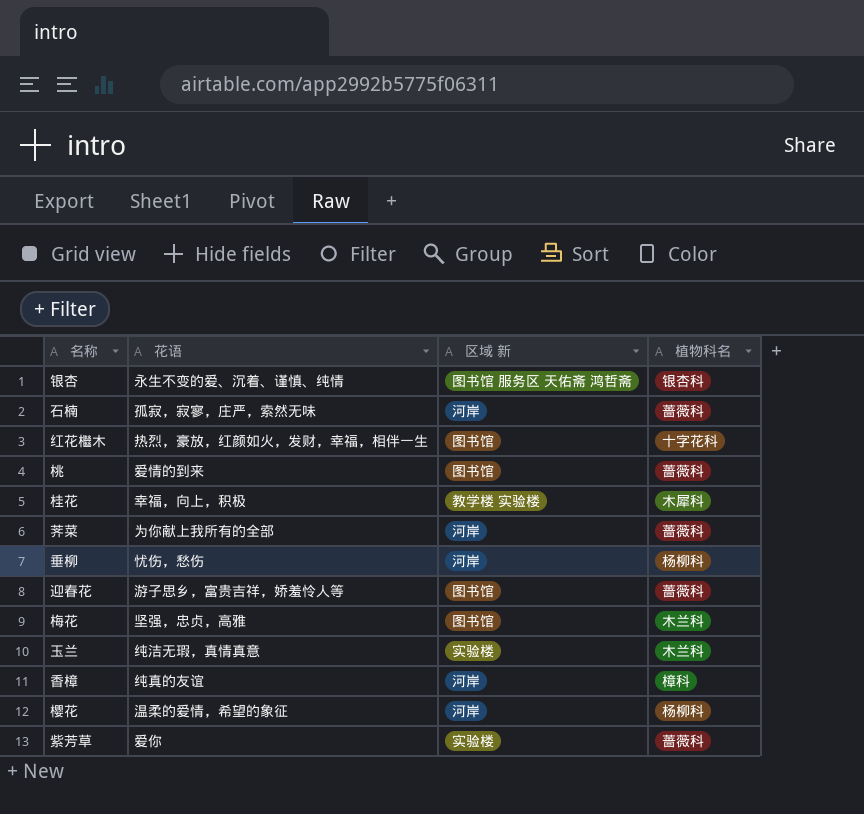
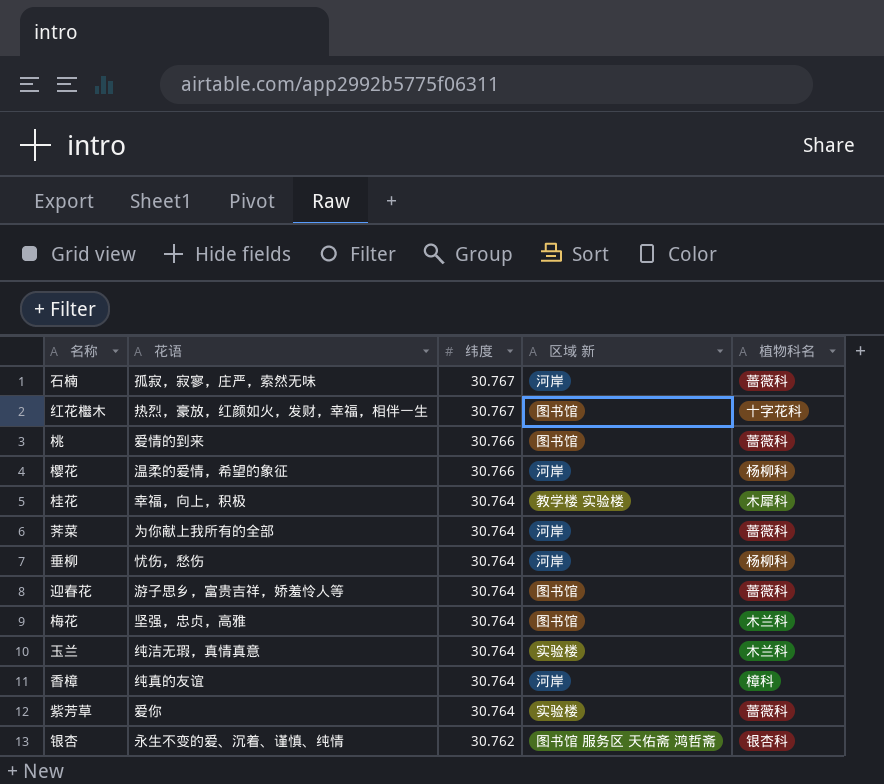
row order: none -> 纬度 descending
column 纬度 | position: none -> 3

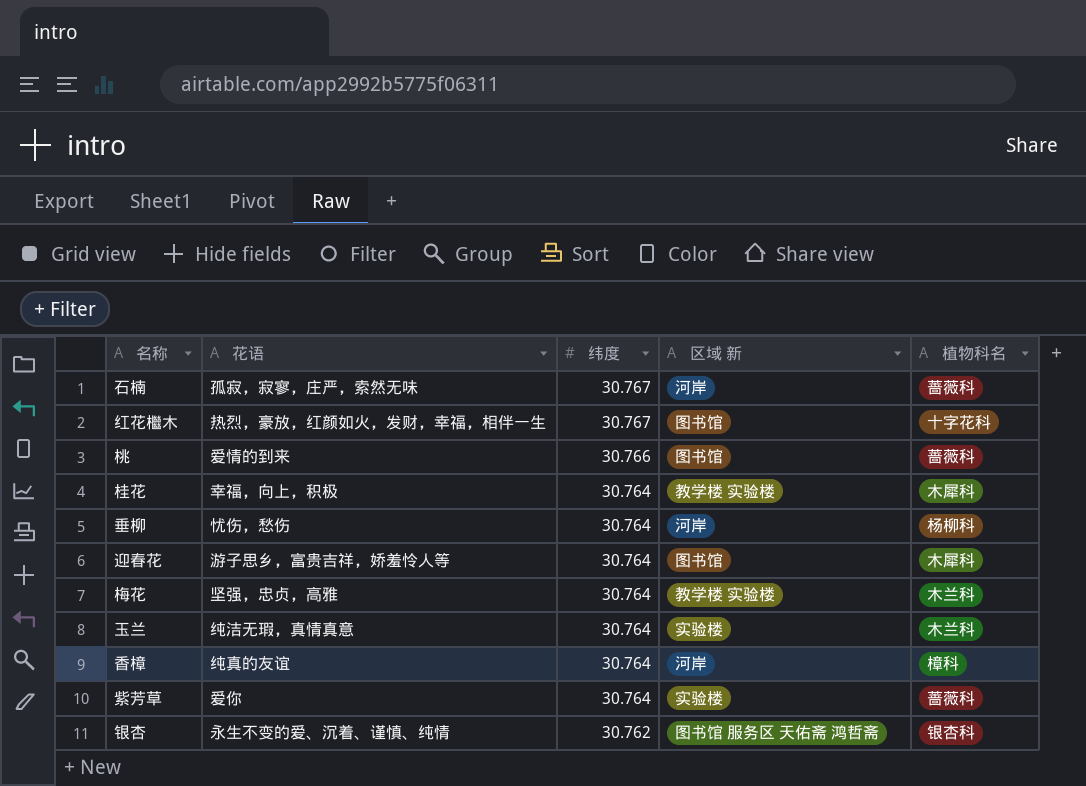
row 樱花: 温柔的爱情，希望的象征 | 30.766 | 河岸 | 杨柳科 -> none
row 荠菜: 为你献上我所有的全部 | 30.764 | 河岸 | 蔷薇科 -> none
迎春花 | 植物科名: 蔷薇科 -> 木犀科
梅花 | 区域 新: 图书馆 -> 教学楼 实验楼

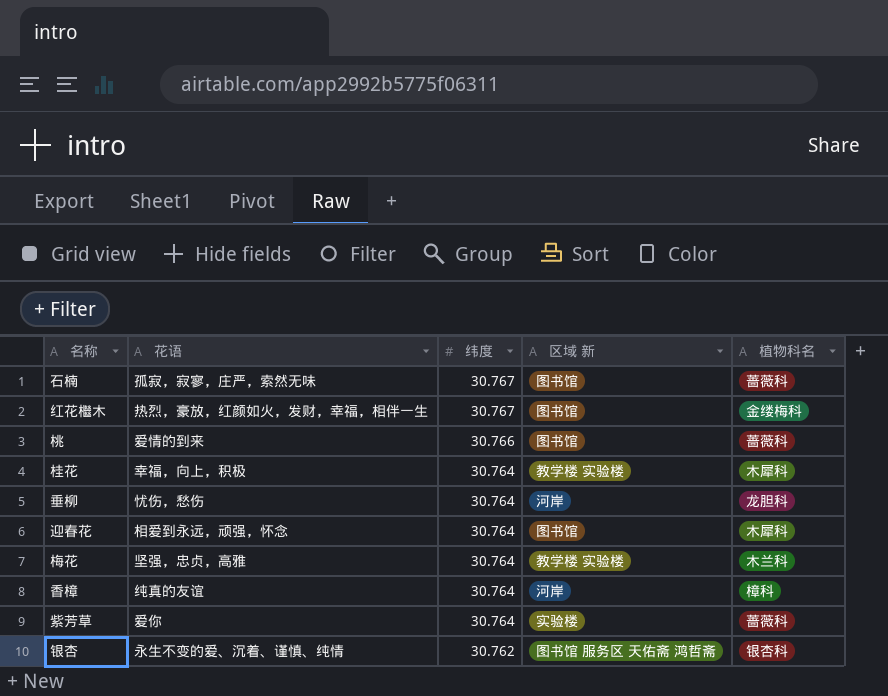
row 玉兰: 纯洁无瑕，真情真意 | 30.764 | 实验楼 | 木兰科 -> none
石楠 | 区域 新: 河岸 -> 图书馆
红花檵木 | 植物科名: 十字花科 -> 金缕梅科
垂柳 | 植物科名: 杨柳科 -> 龙胆科
迎春花 | 花语: 游子思乡，富贵吉祥，娇羞怜人等 -> 相爱到永远，顽强，怀念

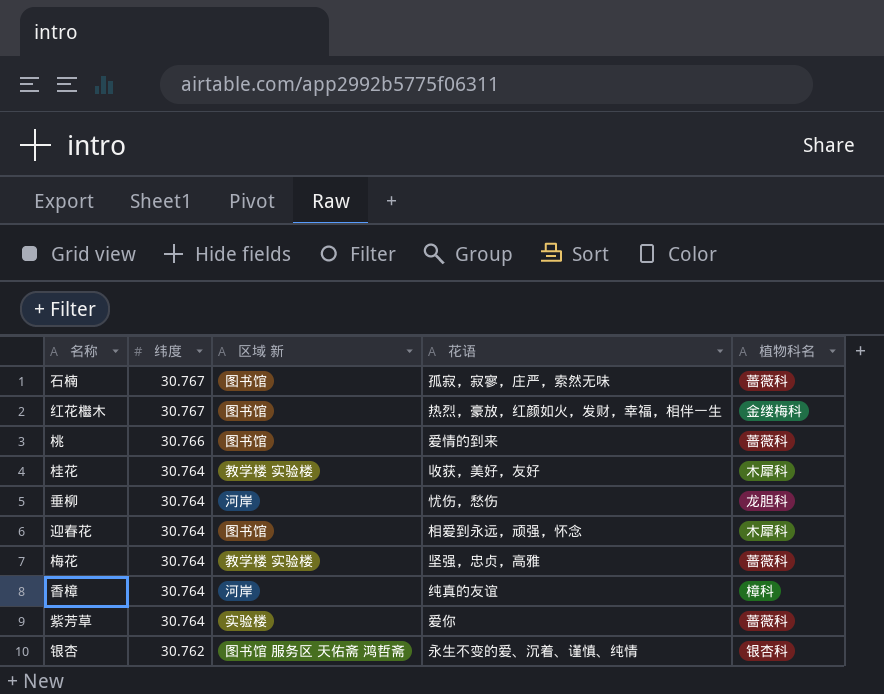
column 花语 | position: 2 -> 4
桂花 | 花语: 幸福，向上，积极 -> 收获，美好，友好
梅花 | 植物科名: 木兰科 -> 蔷薇科

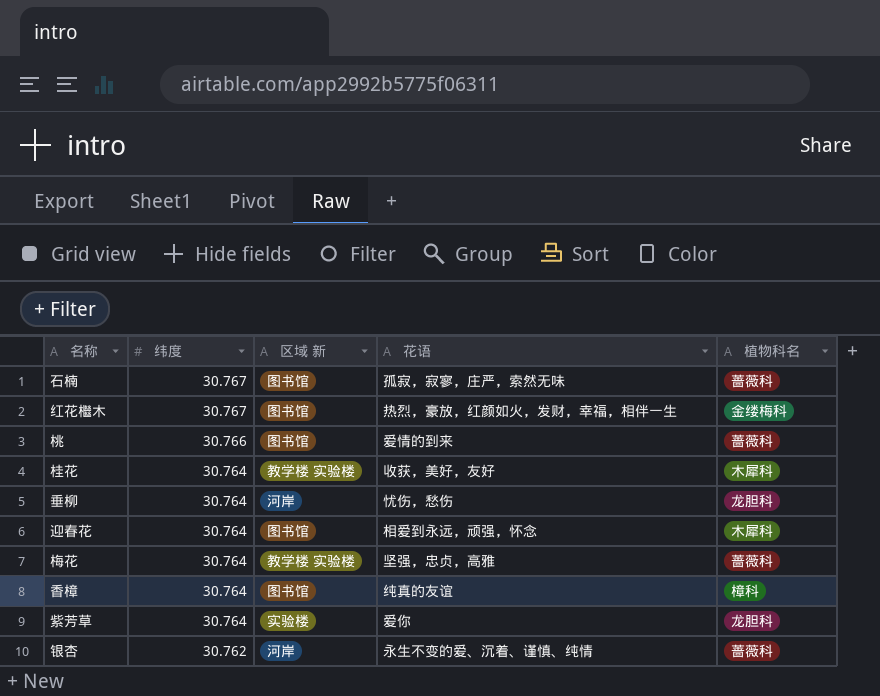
香樟 | 区域 新: 河岸 -> 图书馆
紫芳草 | 植物科名: 蔷薇科 -> 龙胆科
银杏 | 区域 新: 图书馆 服务区 天佑斋 鸿哲斋 -> 河岸
银杏 | 植物科名: 银杏科 -> 蔷薇科

